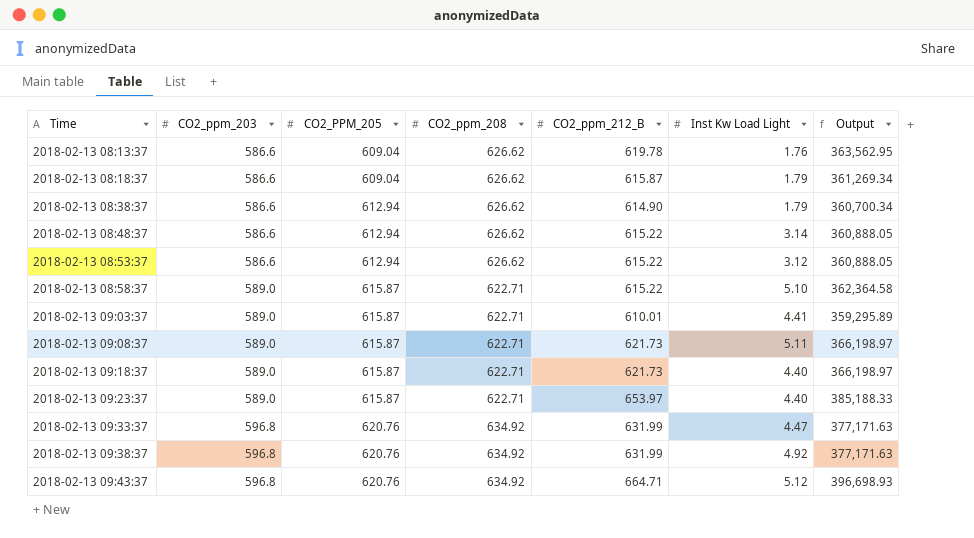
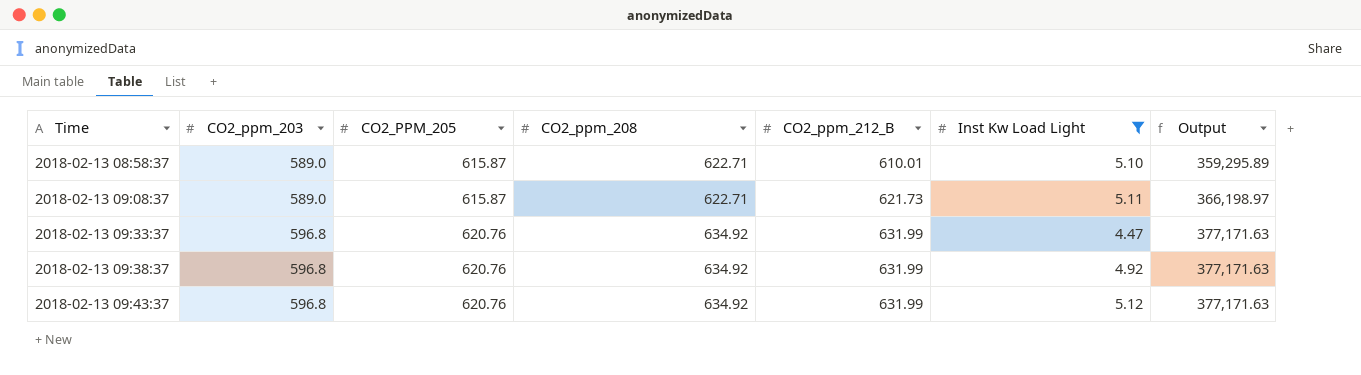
filter: none -> Inst Kw Load Light >= 4.47
2018-02-13 08:58:37 | CO2_ppm_212_B: 615.22 -> 610.01
2018-02-13 08:58:37 | Output: 362,364.58 -> 359,295.89
2018-02-13 09:43:37 | CO2_ppm_212_B: 664.71 -> 631.99
2018-02-13 09:43:37 | Output: 396,698.93 -> 377,171.63

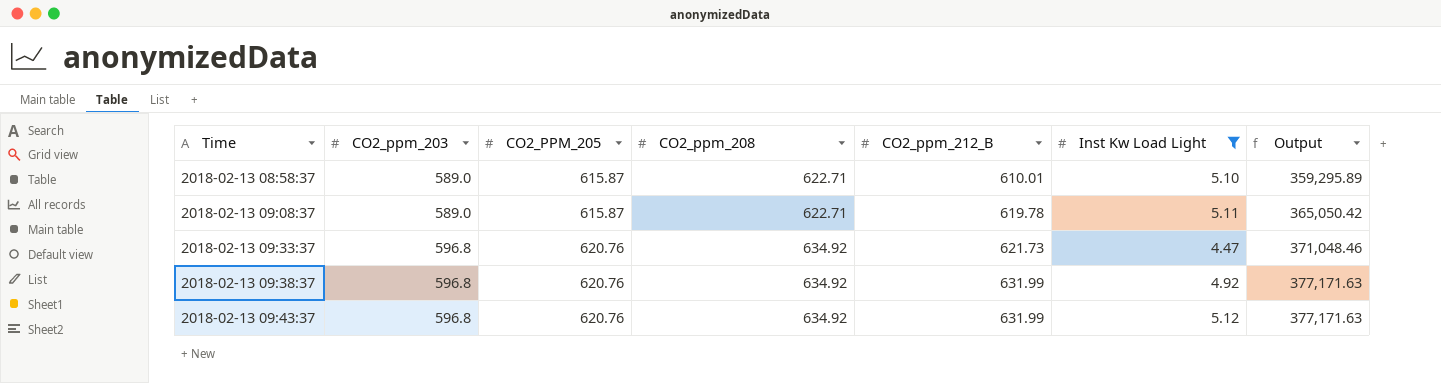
2018-02-13 09:08:37 | CO2_ppm_212_B: 621.73 -> 619.78
2018-02-13 09:08:37 | Output: 366,198.97 -> 365,050.42
2018-02-13 09:33:37 | CO2_ppm_212_B: 631.99 -> 621.73
2018-02-13 09:33:37 | Output: 377,171.63 -> 371,048.46

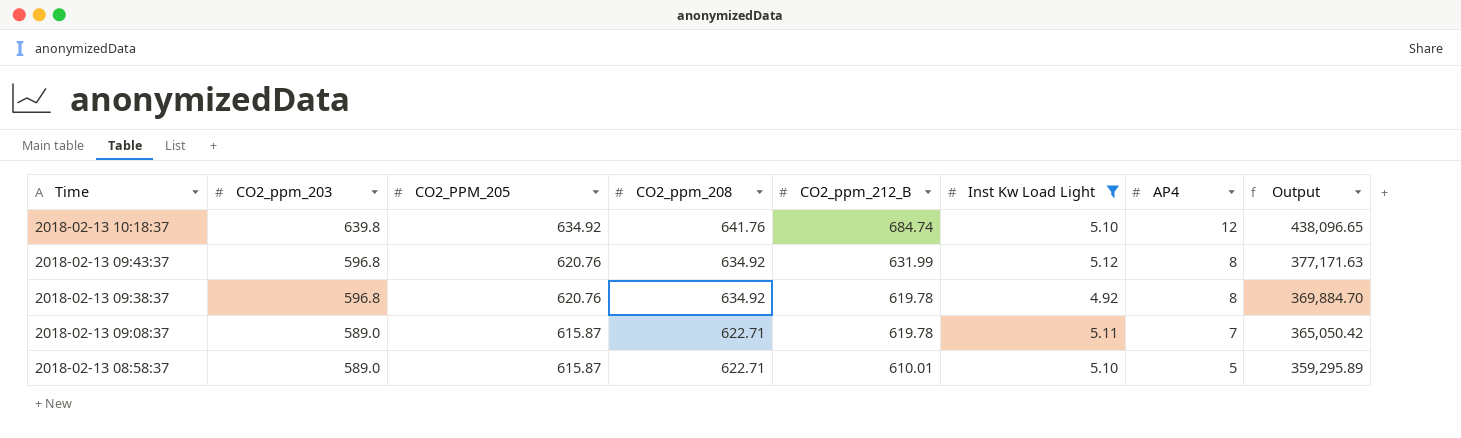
row order: Time ascending -> Time descending
column AP4 | position: none -> 7
row 2018-02-13 09:33:37: 596.8 | 620.76 | 634.92 | 621.73 | 4.47 | 371,048.46 -> none
row 2018-02-13 10:18:37: none -> 639.8 | 634.92 | 641.76 | 684.74 | 5.10 | 12 | 438,096.65
2018-02-13 09:38:37 | CO2_ppm_212_B: 631.99 -> 619.78
2018-02-13 09:38:37 | Output: 377,171.63 -> 369,884.70

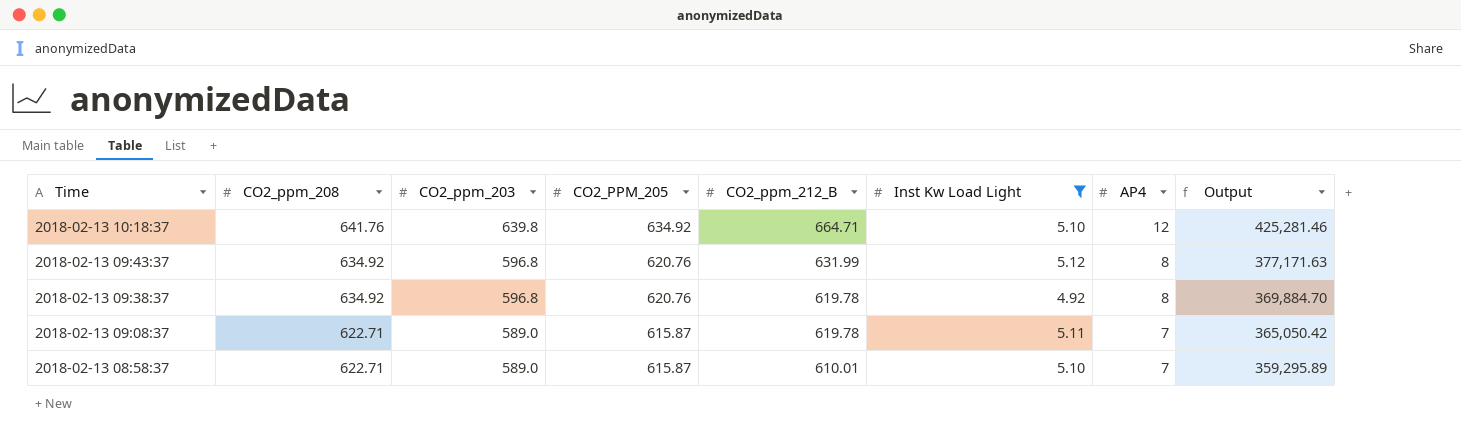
column CO2_ppm_208 | position: 4 -> 2
2018-02-13 10:18:37 | CO2_ppm_212_B: 684.74 -> 664.71
2018-02-13 10:18:37 | Output: 438,096.65 -> 425,281.46
2018-02-13 08:58:37 | AP4: 5 -> 7

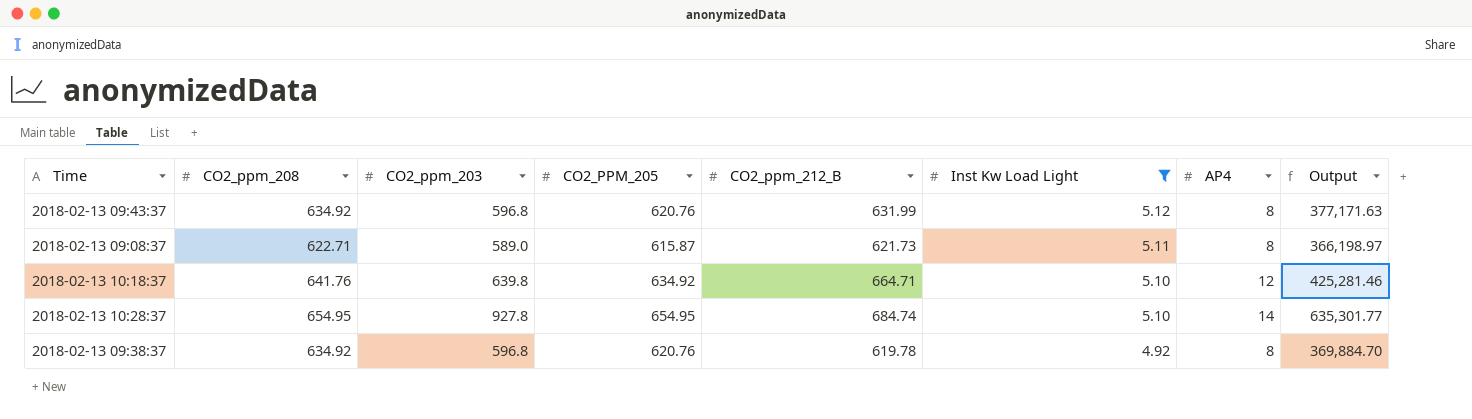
row order: Time descending -> Inst Kw Load Light descending
row 2018-02-13 08:58:37: 622.71 | 589.0 | 615.87 | 610.01 | 5.10 | 7 | 359,295.89 -> none
2018-02-13 09:08:37 | CO2_ppm_212_B: 619.78 -> 621.73
2018-02-13 09:08:37 | AP4: 7 -> 8
2018-02-13 09:08:37 | Output: 365,050.42 -> 366,198.97
row 2018-02-13 10:28:37: none -> 654.95 | 927.8 | 654.95 | 684.74 | 5.10 | 14 | 635,301.77

